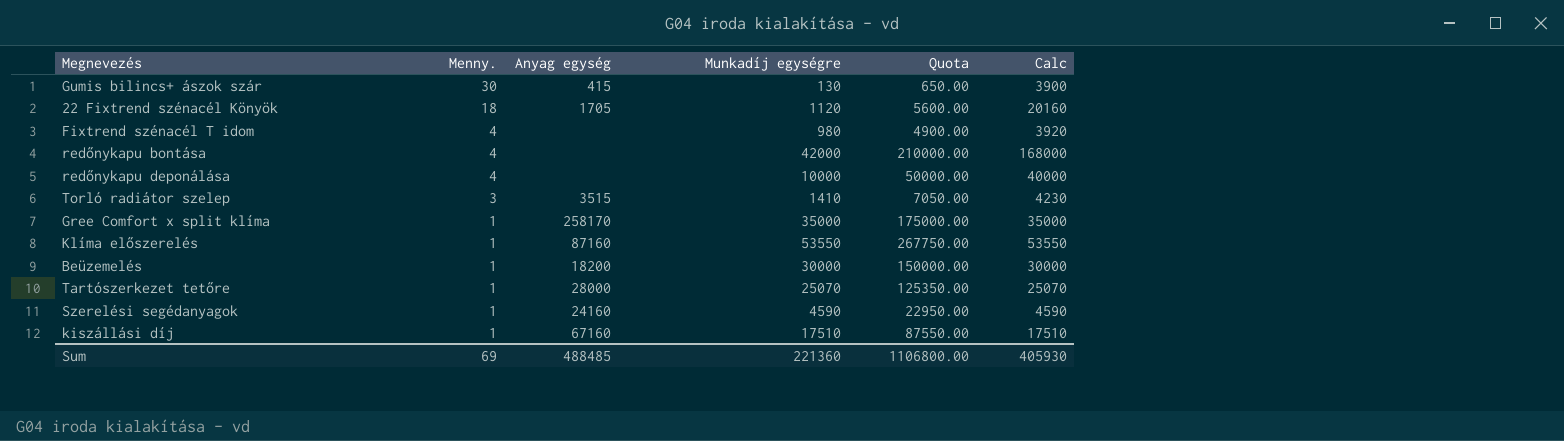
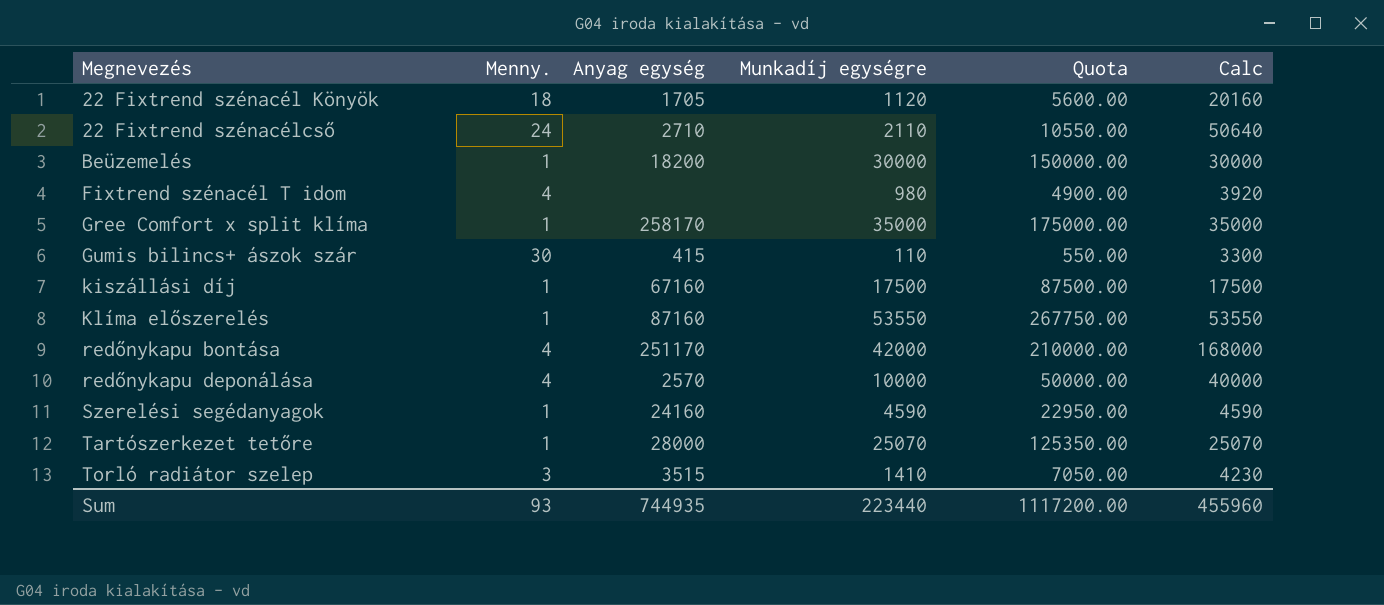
row order: Menny. descending -> Megnevezés ascending
row 22 Fixtrend szénacélcső: none -> 24 | 2710 | 2110 | 10550.00 | 50640
Gumis bilincs+ ászok szár | Munkadíj egységre: 130 -> 110
Gumis bilincs+ ászok szár | Quota: 650.00 -> 550.00
Gumis bilincs+ ászok szár | Calc: 3900 -> 3300
kiszállási díj | Munkadíj egységre: 17510 -> 17500
kiszállási díj | Quota: 87550.00 -> 87500.00
kiszállási díj | Calc: 17510 -> 17500
redőnykapu bontása | Anyag egység: none -> 251170
redőnykapu deponálása | Anyag egység: none -> 2570
Sum | Menny.: 69 -> 93
Sum | Anyag egység: 488485 -> 744935
Sum | Munkadíj egységre: 221360 -> 223440
Sum | Quota: 1106800.00 -> 1117200.00
Sum | Calc: 405930 -> 455960

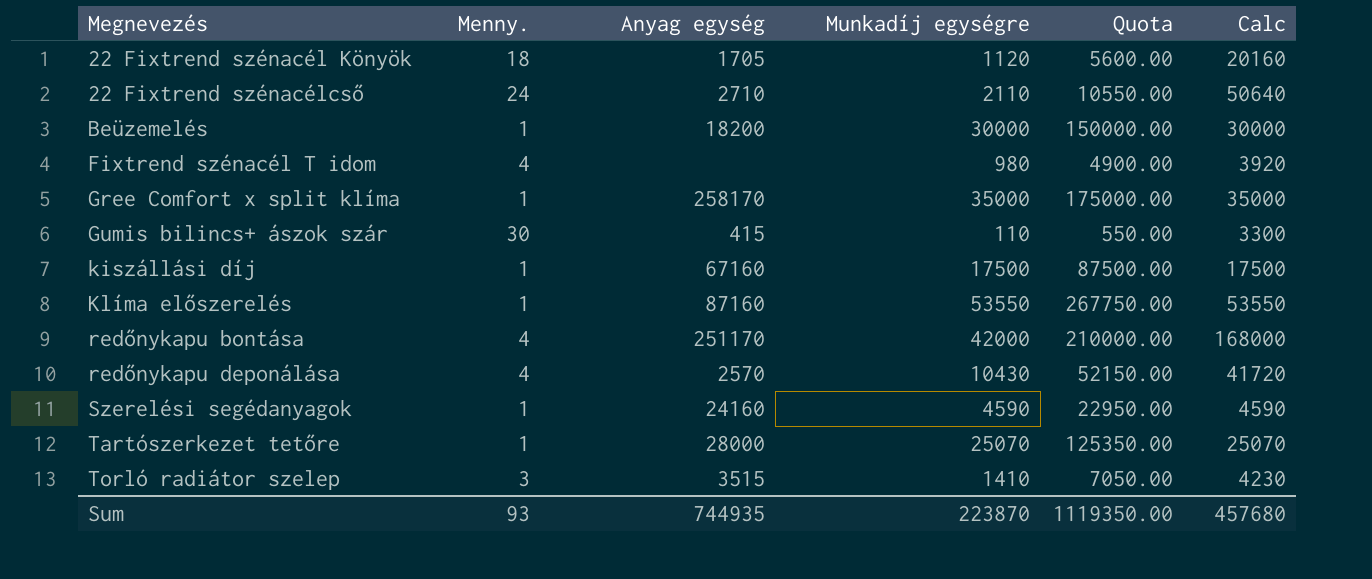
redőnykapu deponálása | Munkadíj egységre: 10000 -> 10430
redőnykapu deponálása | Quota: 50000.00 -> 52150.00
redőnykapu deponálása | Calc: 40000 -> 41720
Sum | Munkadíj egységre: 223440 -> 223870
Sum | Quota: 1117200.00 -> 1119350.00
Sum | Calc: 455960 -> 457680

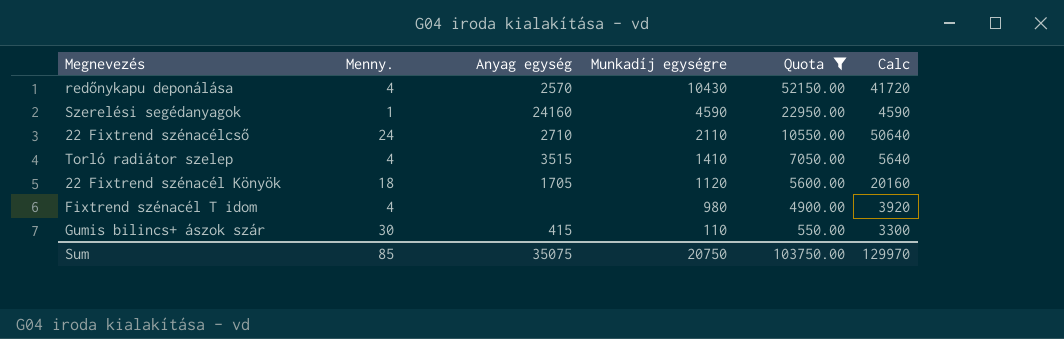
filter: none -> Quota <= 52150.00
row order: Megnevezés ascending -> Munkadíj egységre descending
Torló radiátor szelep | Menny.: 3 -> 4
Torló radiátor szelep | Calc: 4230 -> 5640
Sum | Menny.: 93 -> 85
Sum | Anyag egység: 744935 -> 35075
Sum | Munkadíj egységre: 223870 -> 20750
Sum | Quota: 1119350.00 -> 103750.00
Sum | Calc: 457680 -> 129970

